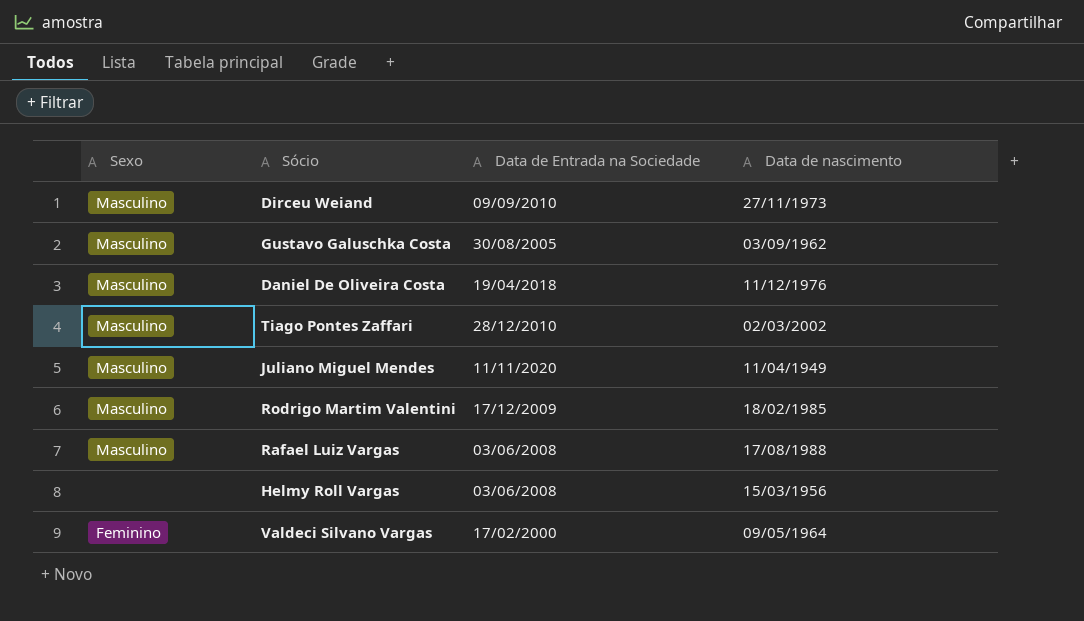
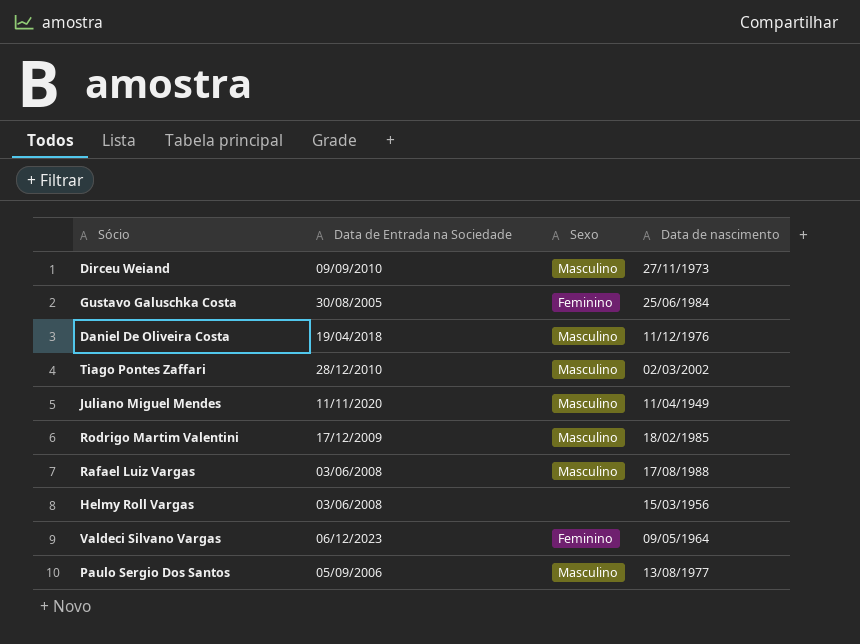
column Sexo | position: 1 -> 3
Gustavo Galuschka Costa | Sexo: Masculino -> Feminino
Gustavo Galuschka Costa | Data de nascimento: 03/09/1962 -> 25/06/1984
Valdeci Silvano Vargas | Data de Entrada na Sociedade: 17/02/2000 -> 06/12/2023
row Paulo Sergio Dos Santos: none -> 05/09/2006 | Masculino | 13/08/1977

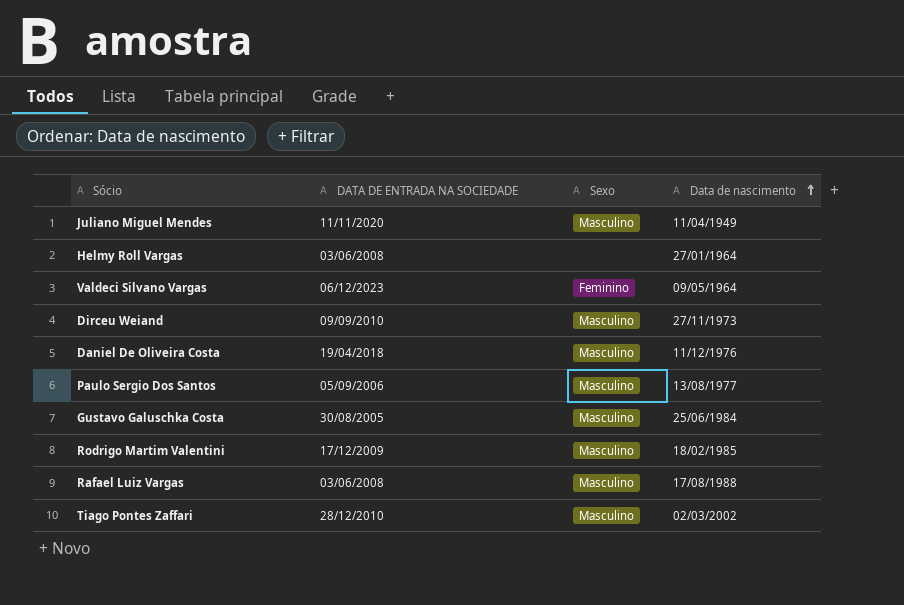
row order: none -> Data de nascimento ascending
column name: Data de Entrada na Sociedade -> DATA DE ENTRADA NA SOCIEDADE
Helmy Roll Vargas | Data de nascimento: 15/03/1956 -> 27/01/1964
Gustavo Galuschka Costa | Sexo: Feminino -> Masculino

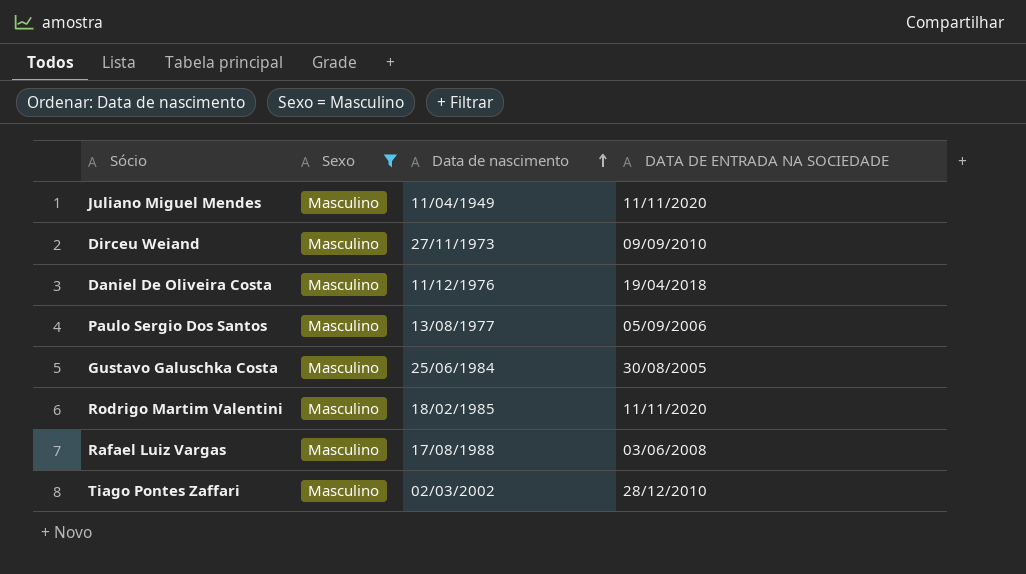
filter: none -> Sexo = Masculino
column DATA DE ENTRADA NA SOCIEDADE | position: 2 -> 4
Rodrigo Martim Valentini | DATA DE ENTRADA NA SOCIEDADE: 17/12/2009 -> 11/11/2020

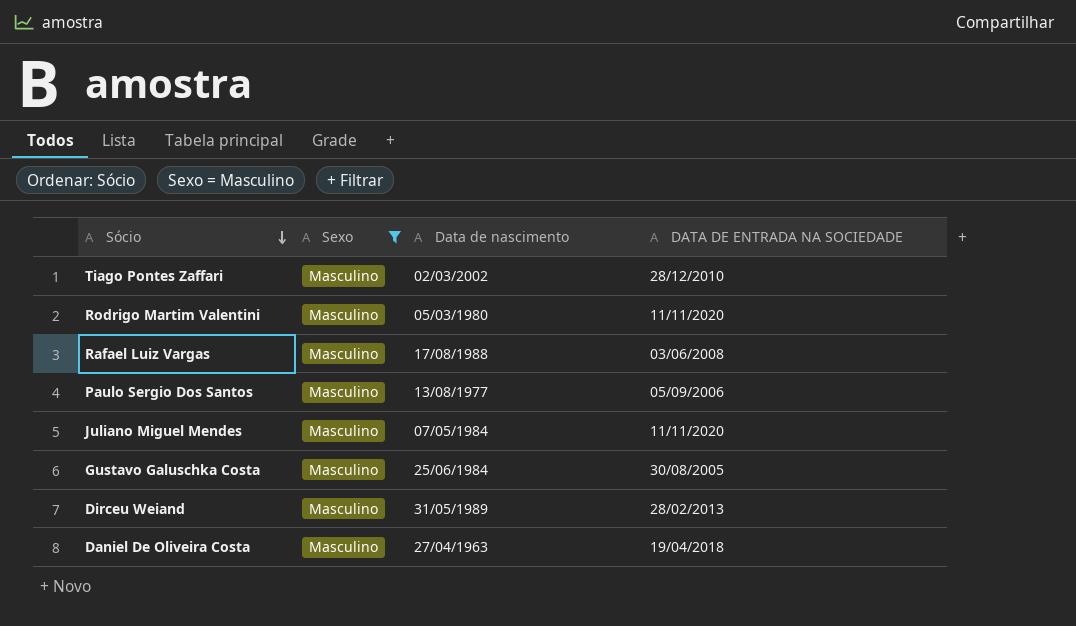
row order: Data de nascimento ascending -> Sócio descending
Rodrigo Martim Valentini | Data de nascimento: 18/02/1985 -> 05/03/1980
Juliano Miguel Mendes | Data de nascimento: 11/04/1949 -> 07/05/1984
Dirceu Weiand | Data de nascimento: 27/11/1973 -> 31/05/1989
Dirceu Weiand | DATA DE ENTRADA NA SOCIEDADE: 09/09/2010 -> 28/02/2013
Daniel De Oliveira Costa | Data de nascimento: 11/12/1976 -> 27/04/1963

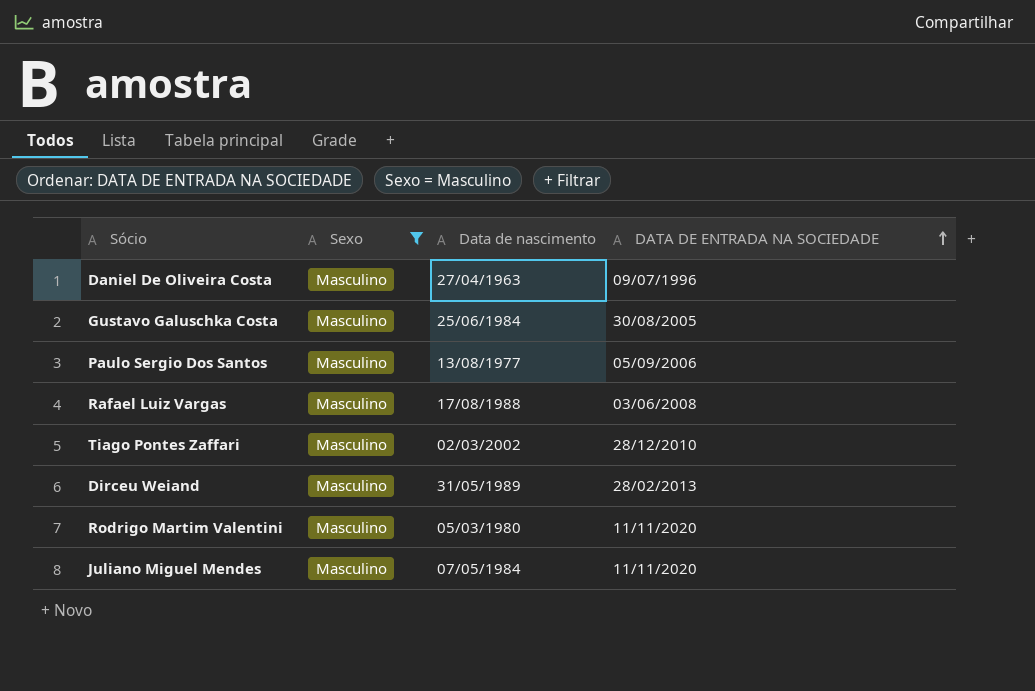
row order: Sócio descending -> DATA DE ENTRADA NA SOCIEDADE ascending
Daniel De Oliveira Costa | DATA DE ENTRADA NA SOCIEDADE: 19/04/2018 -> 09/07/1996

